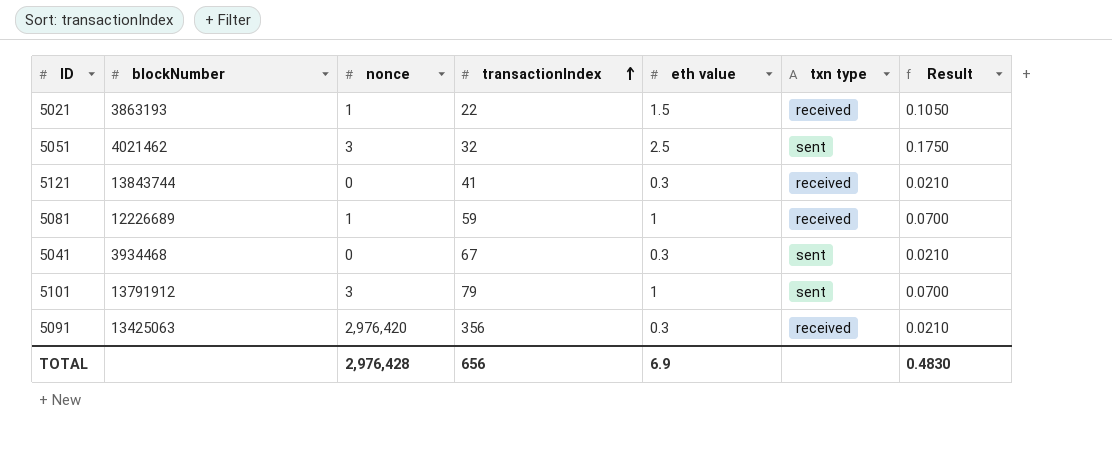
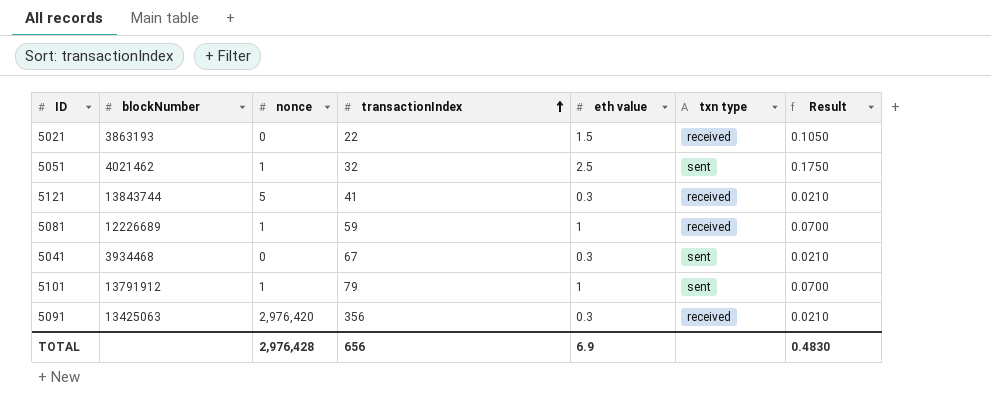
5021 | nonce: 1 -> 0
5051 | nonce: 3 -> 1
5121 | nonce: 0 -> 5
5101 | nonce: 3 -> 1

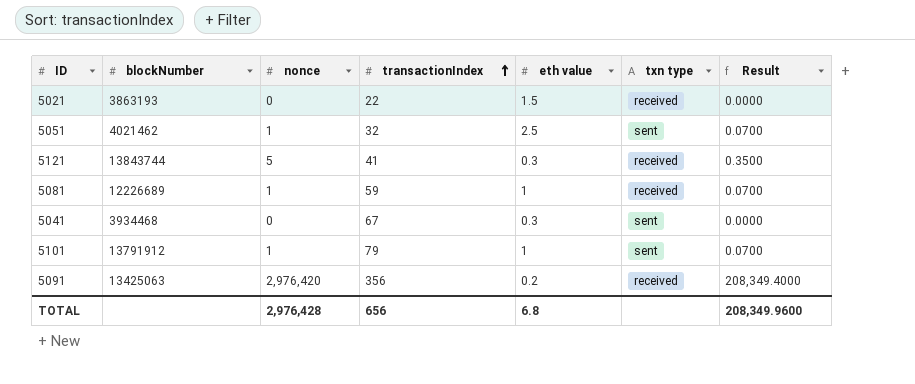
column Result | formula: [eth value] * 0.07 -> [nonce] * 0.07
5091 | eth value: 0.3 -> 0.2
TOTAL | eth value: 6.9 -> 6.8
TOTAL | Result: 0.4830 -> 208,349.9600

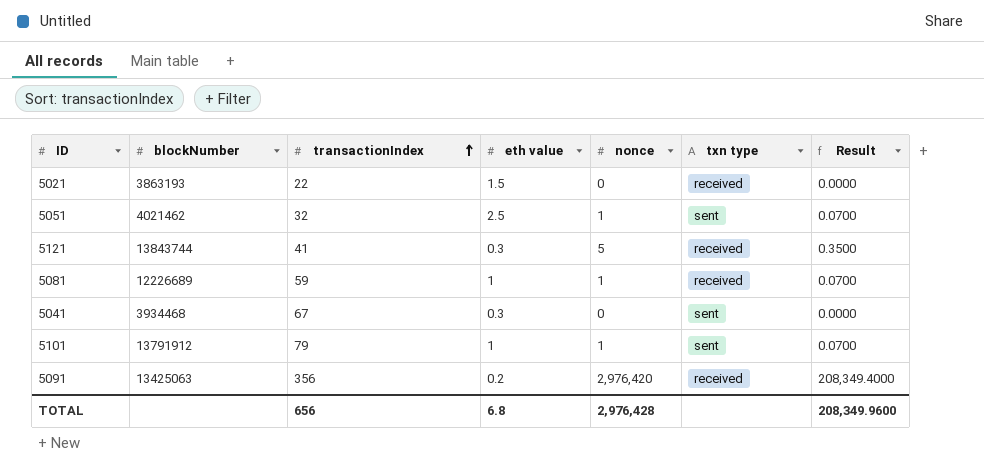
column nonce | position: 3 -> 5

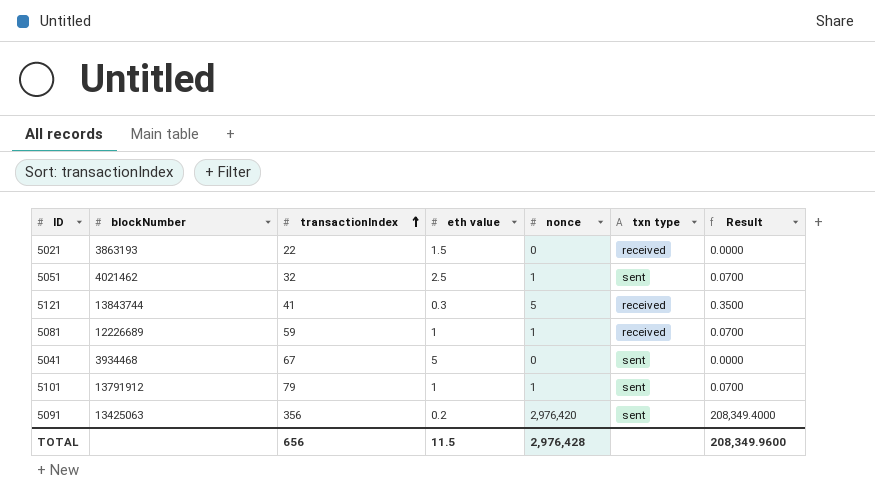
5041 | eth value: 0.3 -> 5
5091 | txn type: received -> sent
TOTAL | eth value: 6.8 -> 11.5

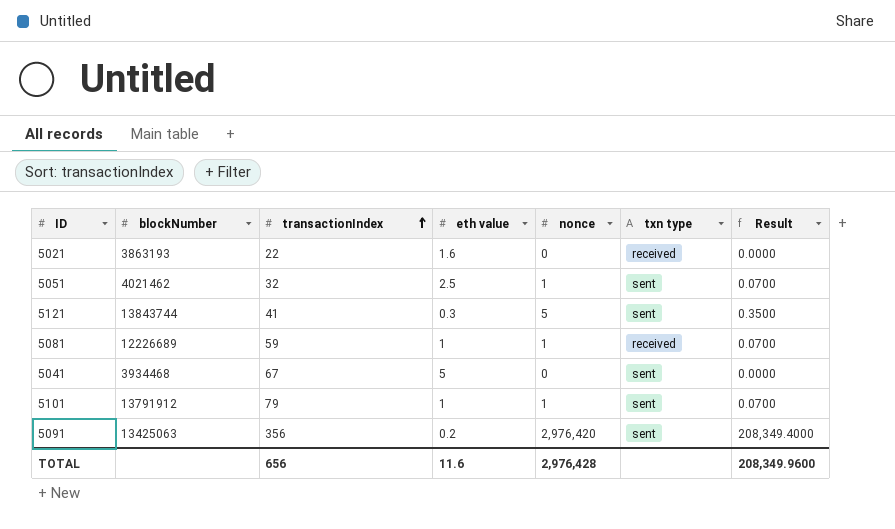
5021 | eth value: 1.5 -> 1.6
5121 | txn type: received -> sent
TOTAL | eth value: 11.5 -> 11.6

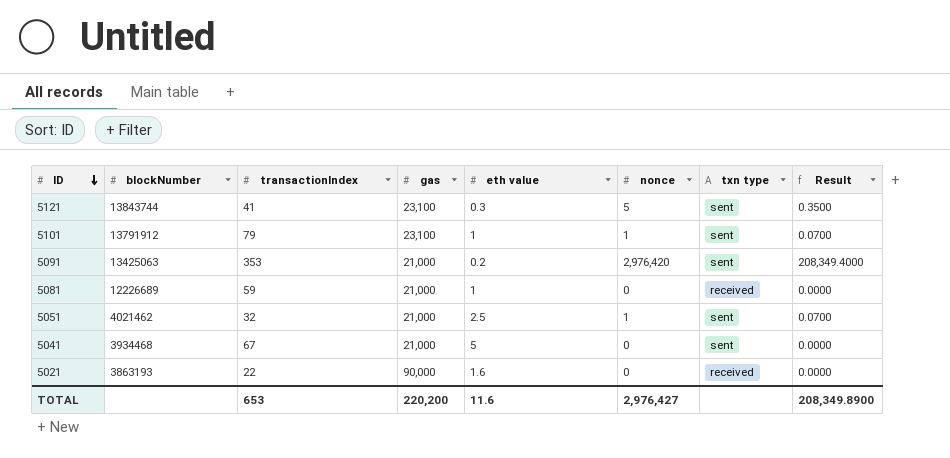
row order: transactionIndex ascending -> ID descending
column gas | position: none -> 4
5091 | transactionIndex: 356 -> 353
5081 | nonce: 1 -> 0
5081 | Result: 0.0700 -> 0.0000
TOTAL | transactionIndex: 656 -> 653
TOTAL | nonce: 2,976,428 -> 2,976,427
TOTAL | Result: 208,349.9600 -> 208,349.8900

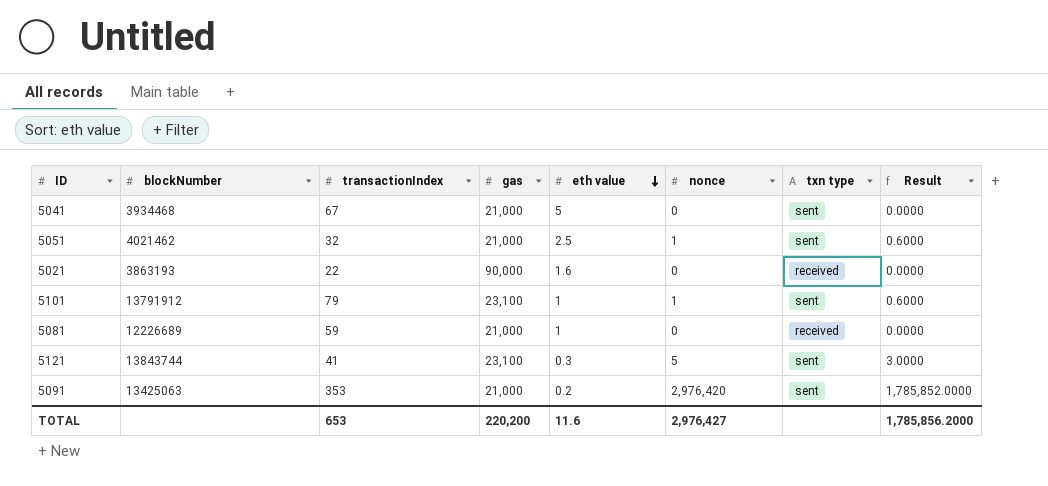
row order: ID descending -> eth value descending
column Result | formula: [nonce] * 0.07 -> [nonce] * 0.6
TOTAL | Result: 208,349.8900 -> 1,785,856.2000

